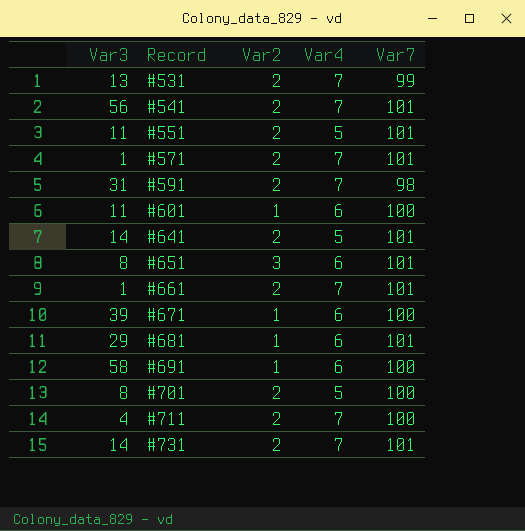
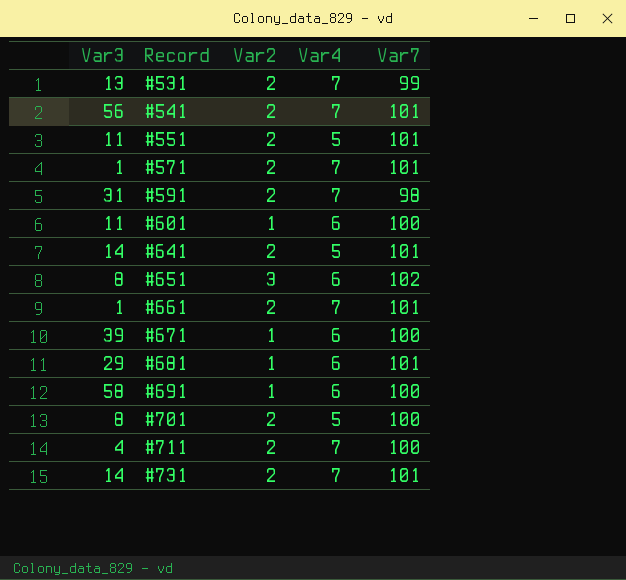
#651 | Var7: 101 -> 102

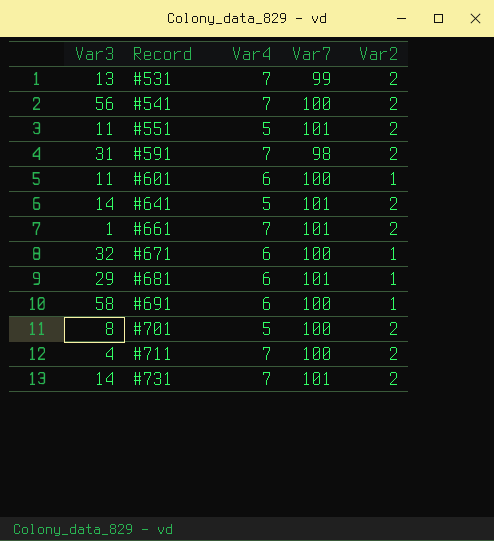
column Var2 | position: 3 -> 5
row #571: 1 | 2 | 7 | 101 -> none
row #651: 8 | 3 | 6 | 102 -> none
#541 | Var7: 101 -> 100
#671 | Var3: 39 -> 32

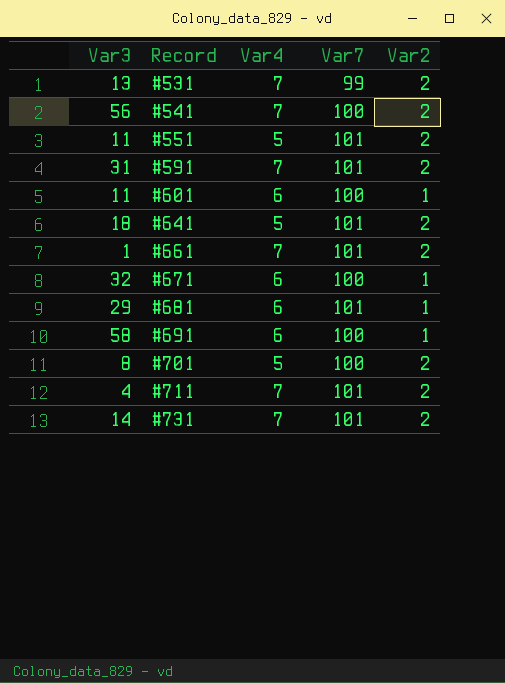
#591 | Var7: 98 -> 101
#641 | Var3: 14 -> 18
#711 | Var7: 100 -> 101

